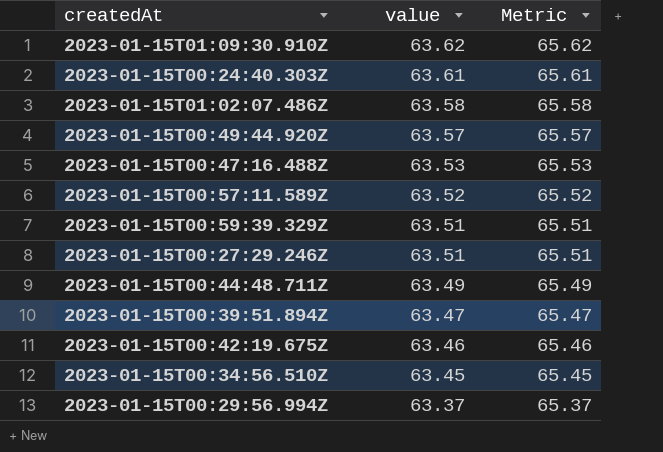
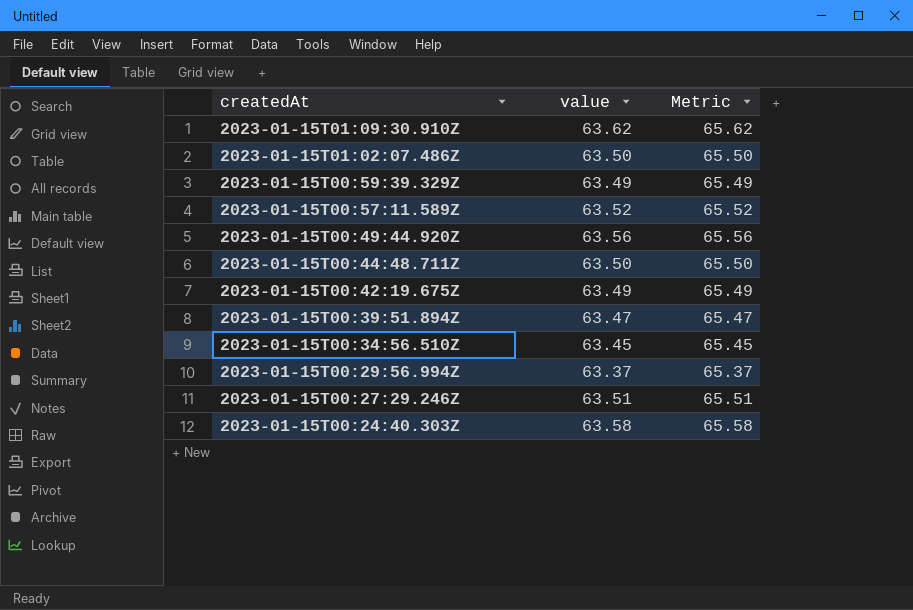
row order: value descending -> createdAt descending
row 2023-01-15T00:47:16.488Z: 63.53 | 65.53 -> none
2023-01-15T01:02:07.486Z | value: 63.58 -> 63.50
2023-01-15T01:02:07.486Z | Metric: 65.58 -> 65.50
2023-01-15T00:59:39.329Z | value: 63.51 -> 63.49
2023-01-15T00:59:39.329Z | Metric: 65.51 -> 65.49
2023-01-15T00:49:44.920Z | value: 63.57 -> 63.56
2023-01-15T00:49:44.920Z | Metric: 65.57 -> 65.56
2023-01-15T00:44:48.711Z | value: 63.49 -> 63.50
2023-01-15T00:44:48.711Z | Metric: 65.49 -> 65.50
2023-01-15T00:42:19.675Z | value: 63.46 -> 63.49
2023-01-15T00:42:19.675Z | Metric: 65.46 -> 65.49
2023-01-15T00:24:40.303Z | value: 63.61 -> 63.58
2023-01-15T00:24:40.303Z | Metric: 65.61 -> 65.58

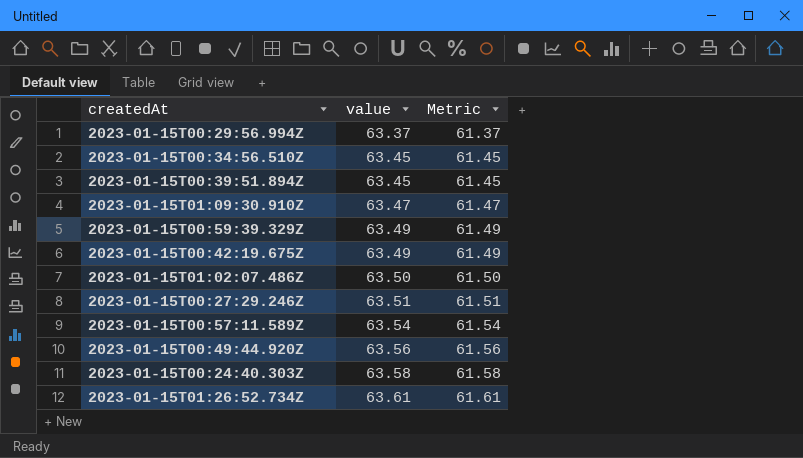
row order: createdAt descending -> value ascending
column Metric | formula: [value] + 2 -> [value] - 2
row 2023-01-15T00:44:48.711Z: 63.50 | 65.50 -> none
2023-01-15T00:39:51.894Z | value: 63.47 -> 63.45
2023-01-15T01:09:30.910Z | value: 63.62 -> 63.47
2023-01-15T00:57:11.589Z | value: 63.52 -> 63.54
row 2023-01-15T01:26:52.734Z: none -> 63.61 | 61.61

